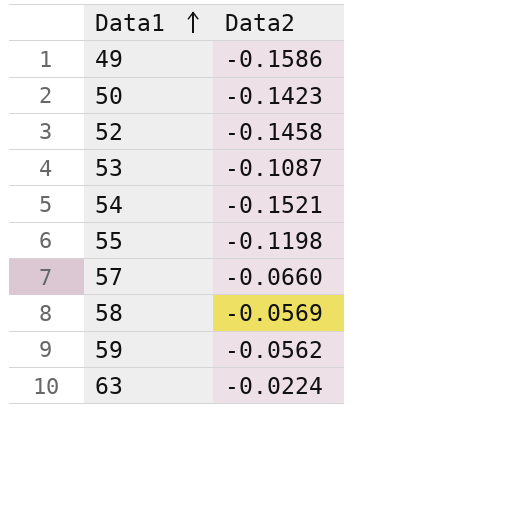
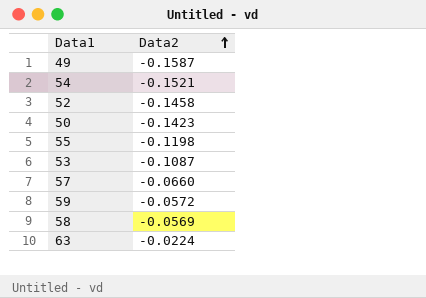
row order: Data1 ascending -> Data2 ascending
49 | Data2: -0.1586 -> -0.1587
59 | Data2: -0.0562 -> -0.0572

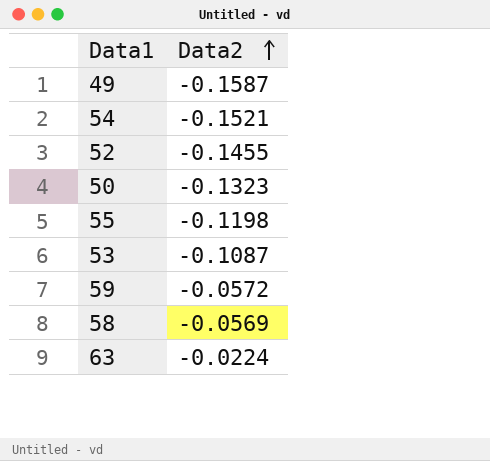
row 57: -0.0660 -> none
52 | Data2: -0.1458 -> -0.1455
50 | Data2: -0.1423 -> -0.1323

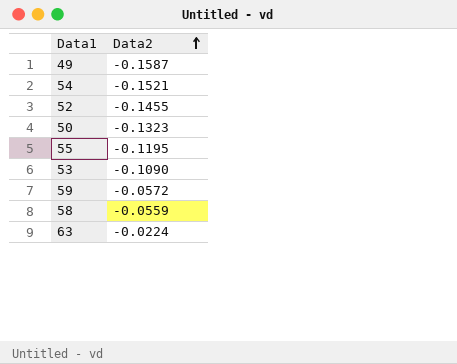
55 | Data2: -0.1198 -> -0.1195
53 | Data2: -0.1087 -> -0.1090
58 | Data2: -0.0569 -> -0.0559

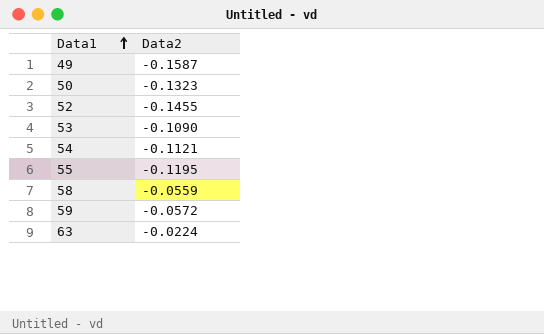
row order: Data2 ascending -> Data1 ascending
54 | Data2: -0.1521 -> -0.1121

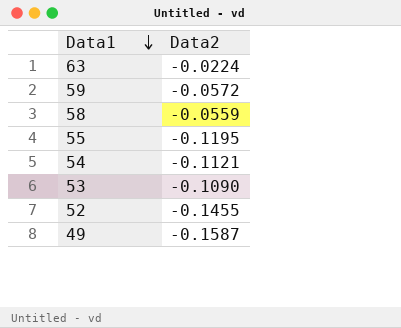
row order: Data1 ascending -> Data1 descending
row 50: -0.1323 -> none

